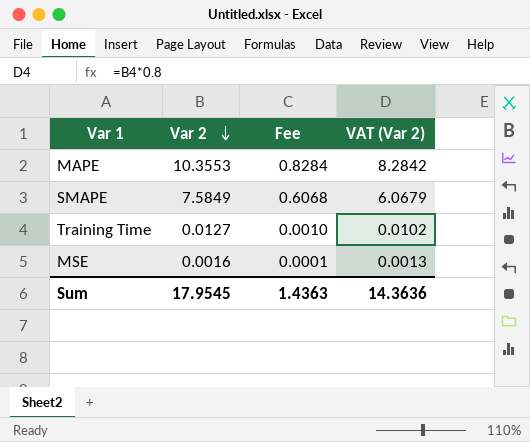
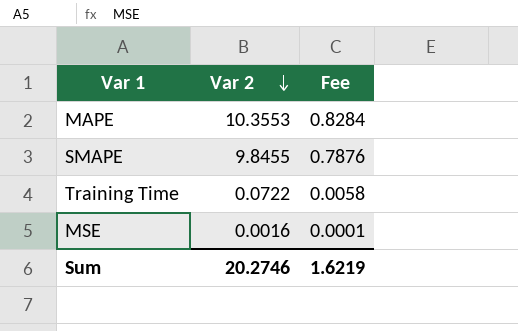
column VAT (Var 2) | formula: [Var 2] * 0.8 -> none
SMAPE | Var 2: 7.5849 -> 9.8455
SMAPE | Fee: 0.6068 -> 0.7876
Training Time | Var 2: 0.0127 -> 0.0722
Training Time | Fee: 0.0010 -> 0.0058
Sum | Var 2: 17.9545 -> 20.2746
Sum | Fee: 1.4363 -> 1.6219

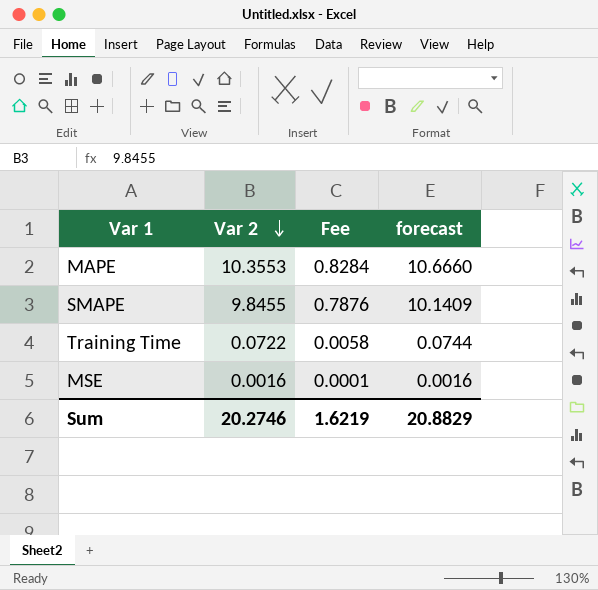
column forecast | formula: none -> [Var 2] * 1.03

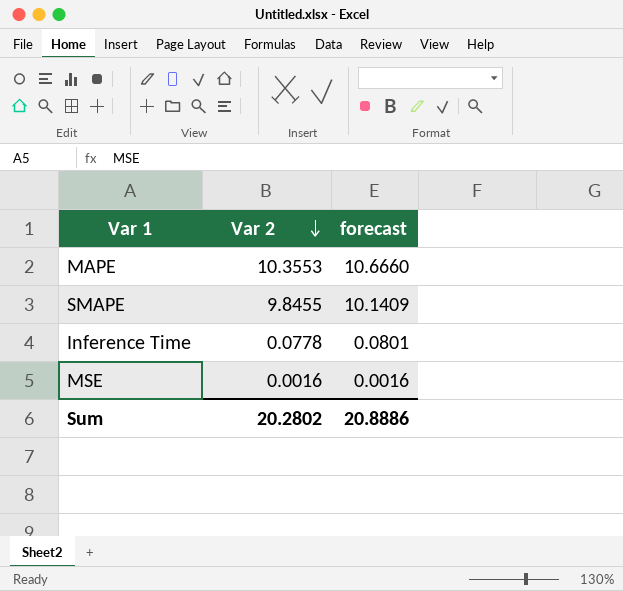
column Fee | formula: [Var 2] * 0.08 -> none
row Training Time: 0.0722 | 0.0058 | 0.0744 -> none
row Inference Time: none -> 0.0778 | 0.0801
Sum | Var 2: 20.2746 -> 20.2802
Sum | forecast: 20.8829 -> 20.8886

